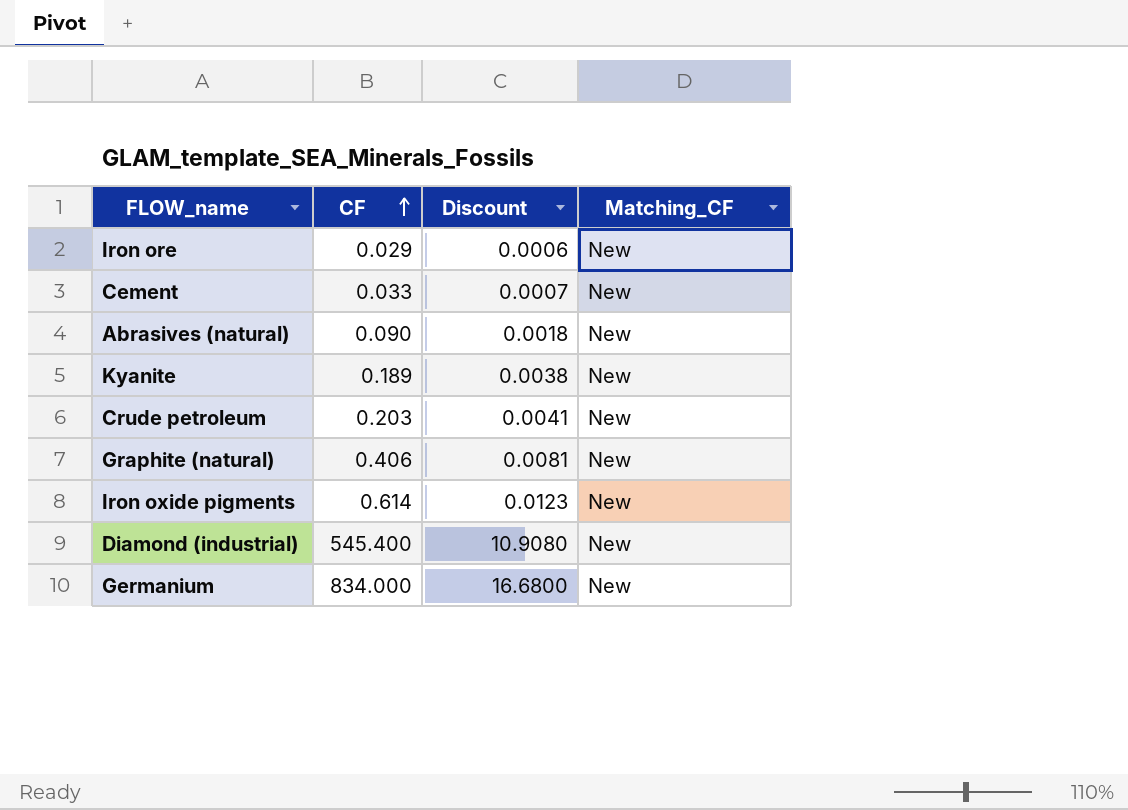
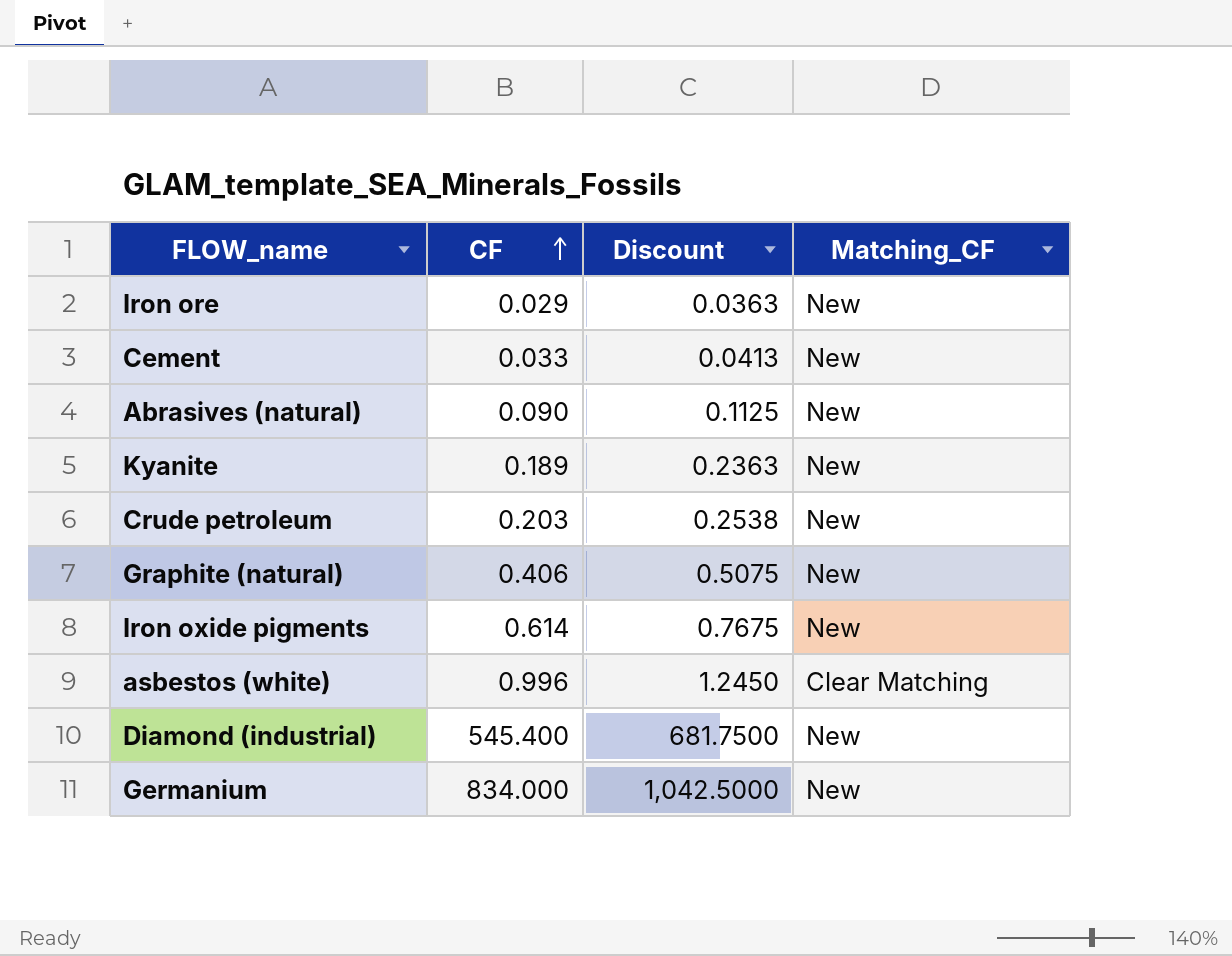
column Discount | formula: [CF] * 0.02 -> [CF] * 1.25
row asbestos (white): none -> 0.996 | 1.2450 | Clear Matching

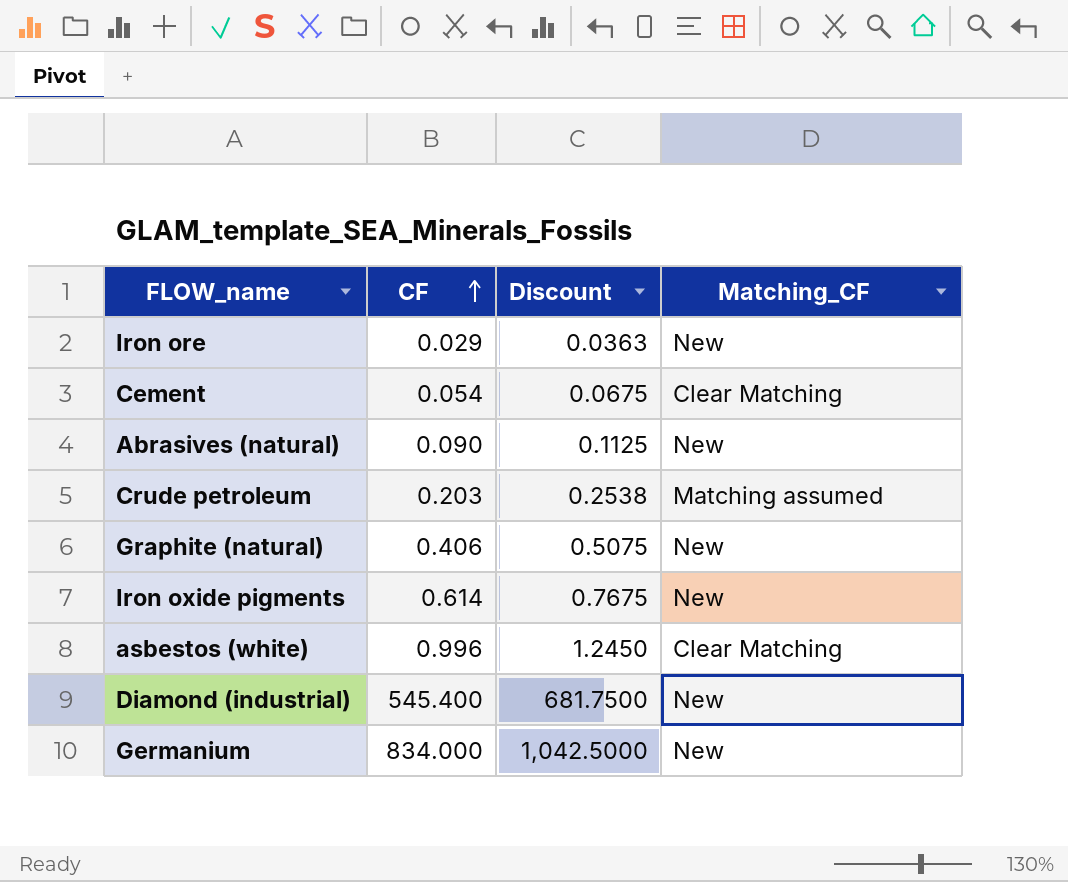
row Kyanite: 0.189 | 0.2363 | New -> none
Cement | CF: 0.033 -> 0.054
Cement | Discount: 0.0413 -> 0.0675
Cement | Matching_CF: New -> Clear Matching
Crude petroleum | Matching_CF: New -> Matching assumed

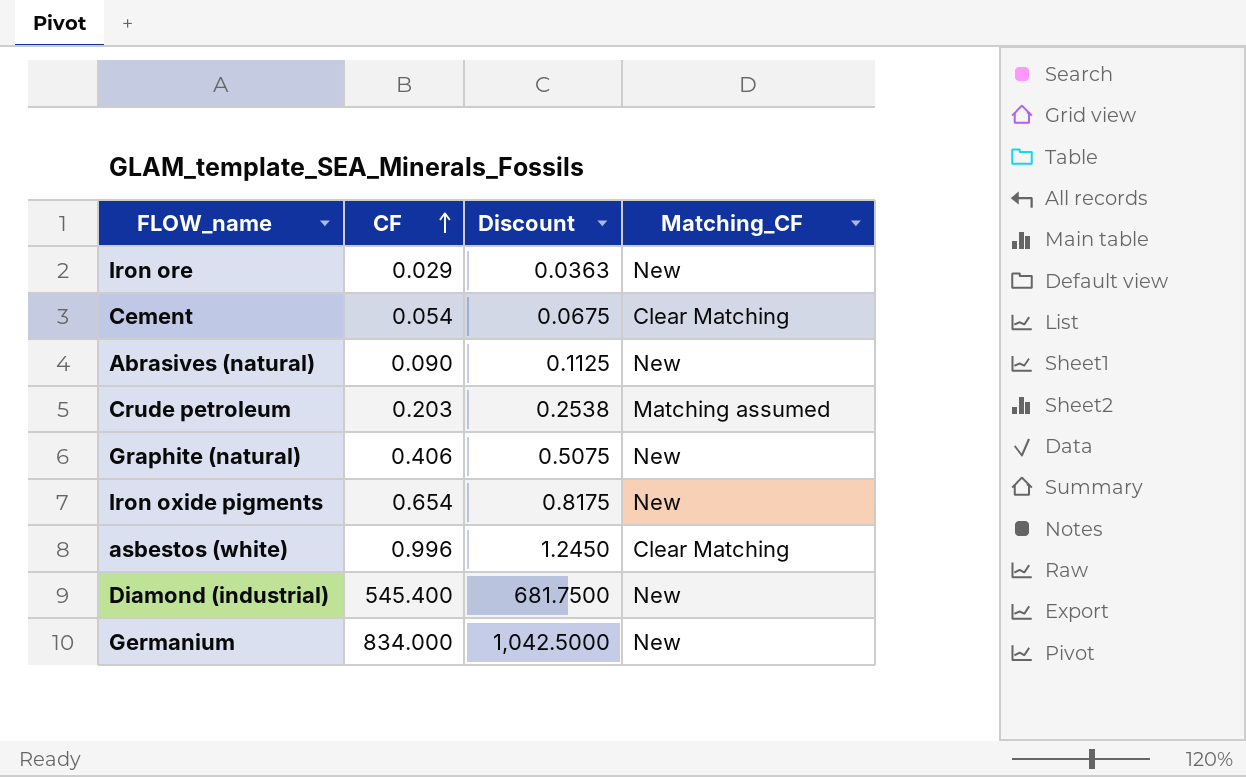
Iron oxide pigments | CF: 0.614 -> 0.654
Iron oxide pigments | Discount: 0.7675 -> 0.8175

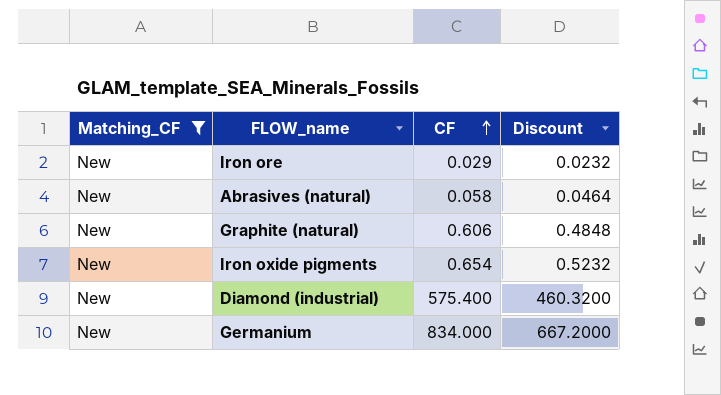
filter: none -> Matching_CF = New
column Matching_CF | position: 4 -> 1
column Discount | formula: [CF] * 1.25 -> [CF] * 0.8
Abrasives (natural) | CF: 0.090 -> 0.058
Graphite (natural) | CF: 0.406 -> 0.606
Diamond (industrial) | CF: 545.400 -> 575.400

